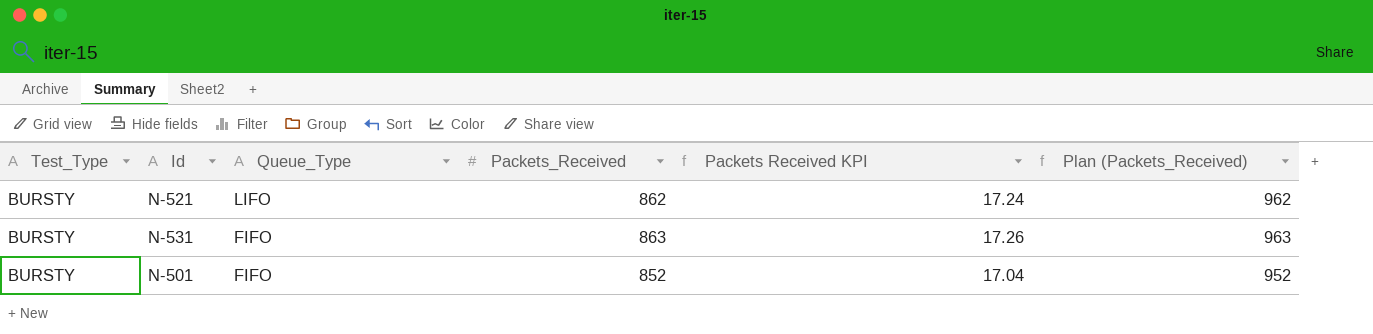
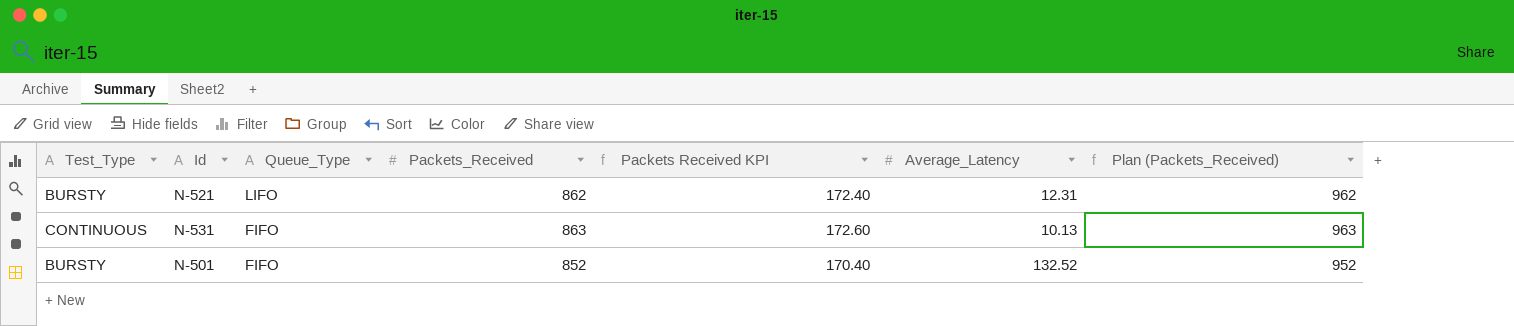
column Packets Received KPI | formula: [Packets_Received] * 0.02 -> [Packets_Received] * 0.2
column Average_Latency | position: none -> 6
N-531 | Test_Type: BURSTY -> CONTINUOUS

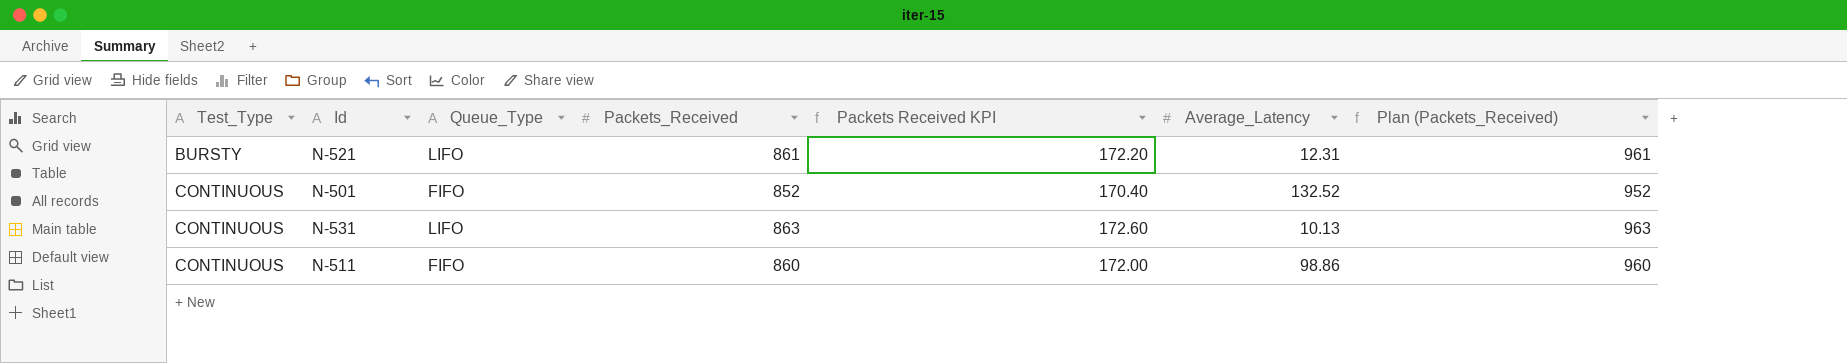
row order: Queue_Type descending -> Test_Type ascending
N-521 | Packets_Received: 862 -> 861
N-521 | Packets Received KPI: 172.40 -> 172.20
N-521 | Plan (Packets_Received): 962 -> 961
N-501 | Test_Type: BURSTY -> CONTINUOUS
N-531 | Queue_Type: FIFO -> LIFO
row N-511: none -> CONTINUOUS | FIFO | 860 | 172.00 | 98.86 | 960

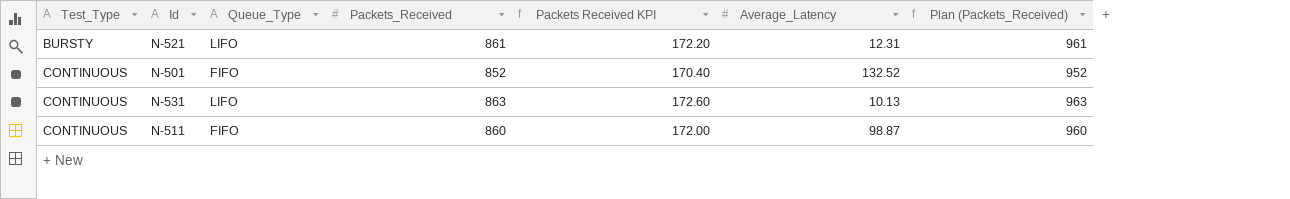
N-511 | Average_Latency: 98.86 -> 98.87

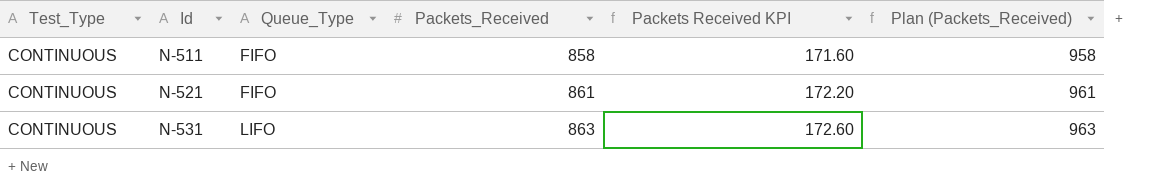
row order: Test_Type ascending -> Id ascending
column Average_Latency | position: 6 -> none
row N-501: CONTINUOUS | FIFO | 852 | 170.40 | 132.52 | 952 -> none
N-511 | Packets_Received: 860 -> 858
N-511 | Packets Received KPI: 172.00 -> 171.60
N-511 | Plan (Packets_Received): 960 -> 958
N-521 | Test_Type: BURSTY -> CONTINUOUS
N-521 | Queue_Type: LIFO -> FIFO

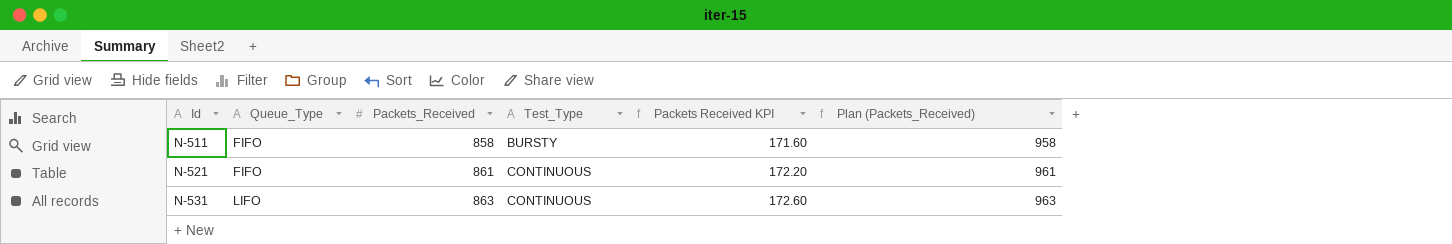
column Test_Type | position: 1 -> 4
N-511 | Test_Type: CONTINUOUS -> BURSTY

